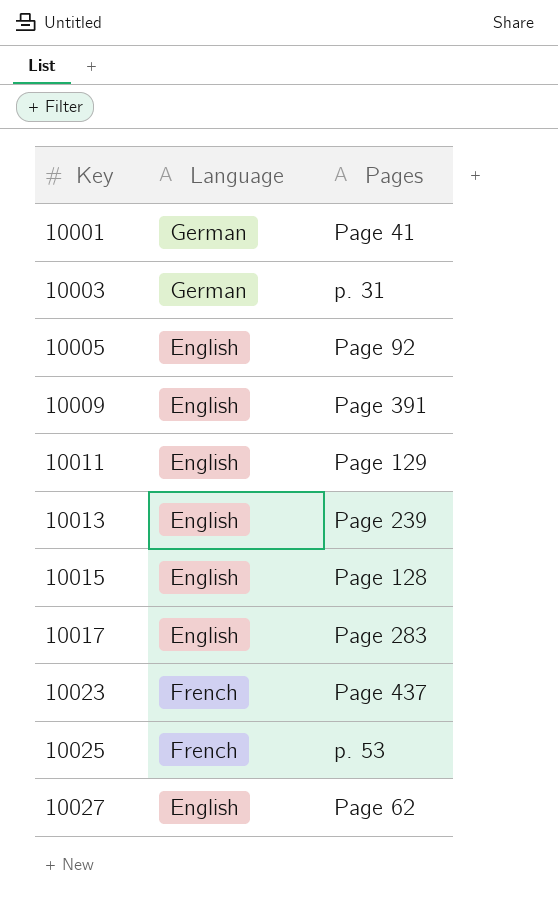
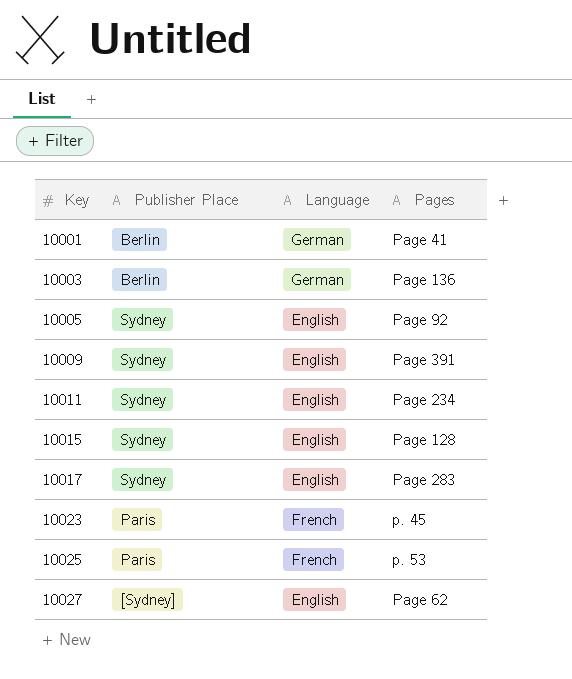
column Publisher Place | position: none -> 2
row 10013: English | Page 239 -> none
10003 | Pages: p. 31 -> Page 136
10011 | Pages: Page 129 -> Page 234
10023 | Pages: Page 437 -> p. 45

